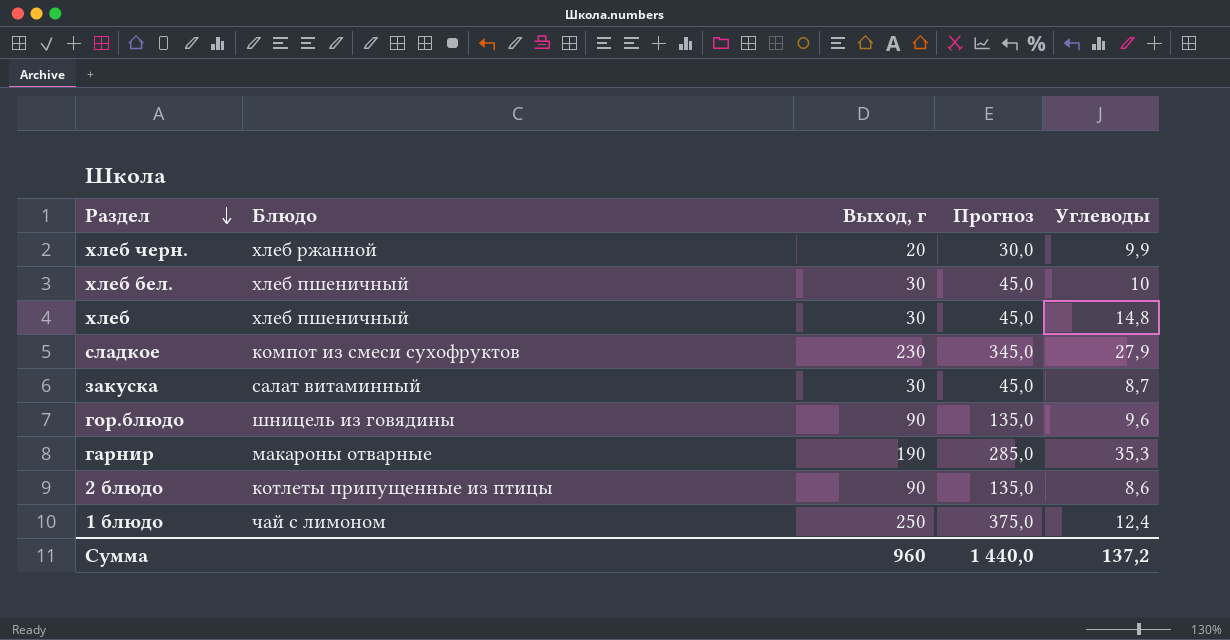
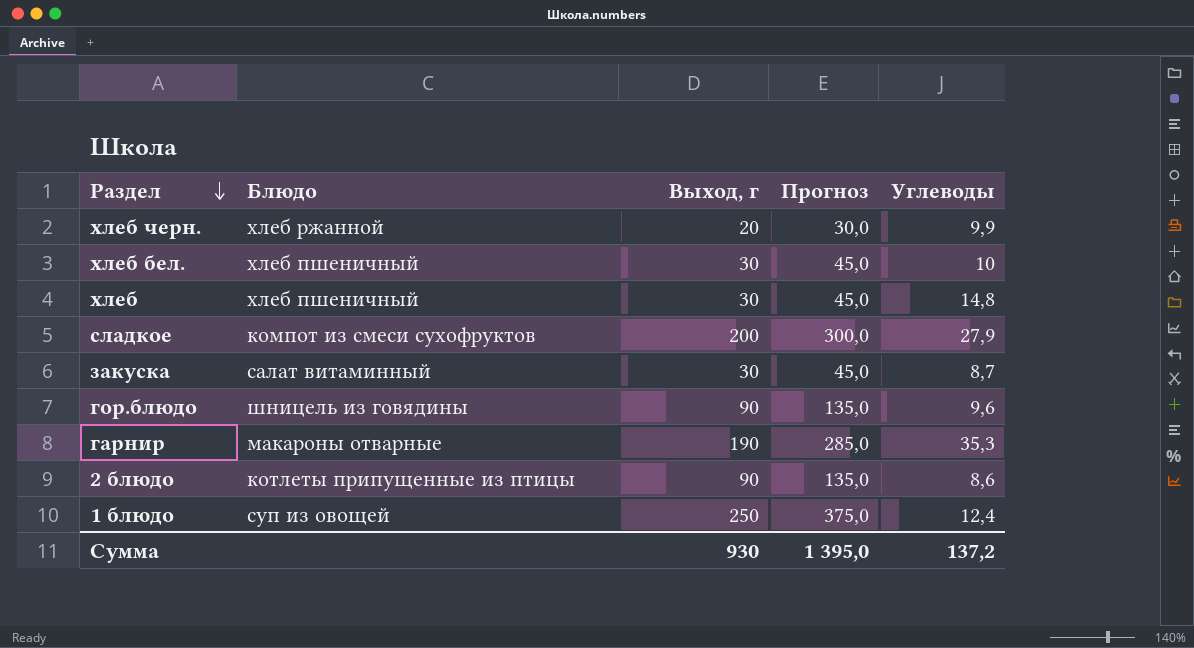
сладкое | Выход, г: 230 -> 200
сладкое | Прогноз: 345,0 -> 300,0
1 блюдо | Блюдо: чай с лимоном -> суп из овощей
Сумма | Выход, г: 960 -> 930
Сумма | Прогноз: 1 440,0 -> 1 395,0

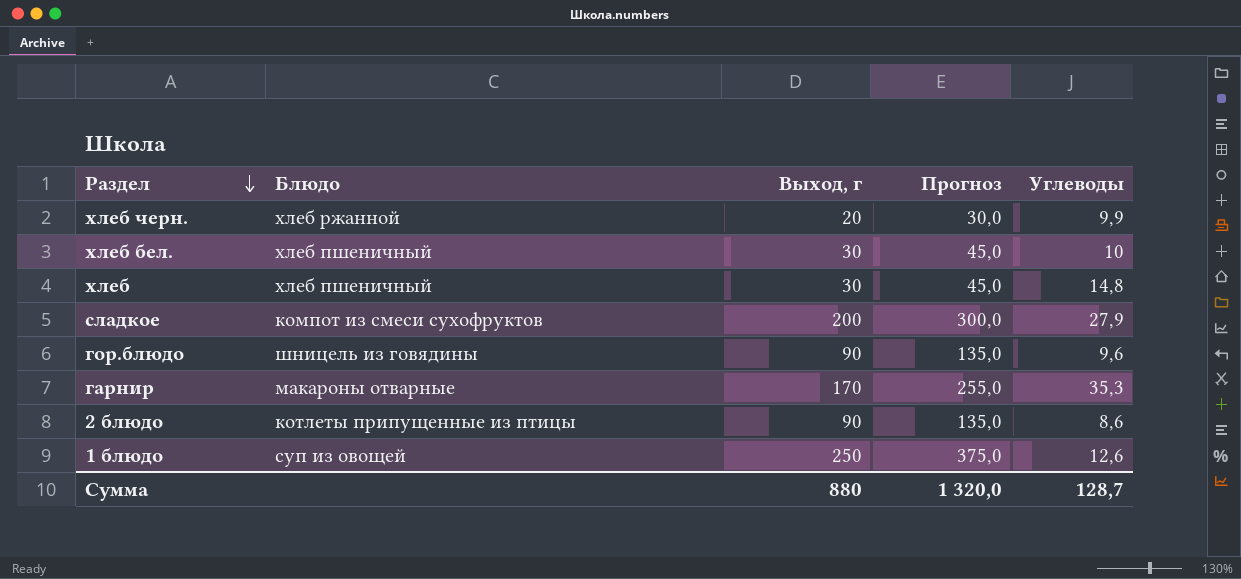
row закуска: салат витаминный | 30 | 45,0 | 8,7 -> none
гарнир | Выход, г: 190 -> 170
гарнир | Прогноз: 285,0 -> 255,0
1 блюдо | Углеводы: 12,4 -> 12,6
Сумма | Выход, г: 930 -> 880
Сумма | Прогноз: 1 395,0 -> 1 320,0
Сумма | Углеводы: 137,2 -> 128,7

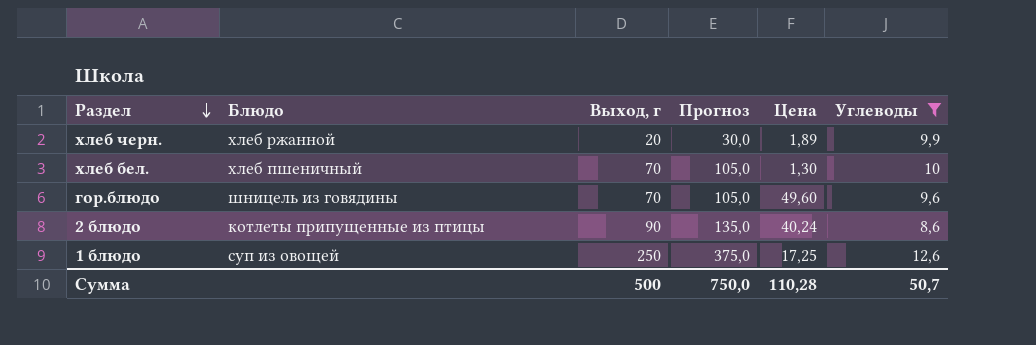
filter: none -> Углеводы <= 12,6
column Цена | position: none -> 5
хлеб бел. | Выход, г: 30 -> 70
хлеб бел. | Прогноз: 45,0 -> 105,0
гор.блюдо | Выход, г: 90 -> 70
гор.блюдо | Прогноз: 135,0 -> 105,0
Сумма | Выход, г: 880 -> 500
Сумма | Прогноз: 1 320,0 -> 750,0
Сумма | Углеводы: 128,7 -> 50,7

